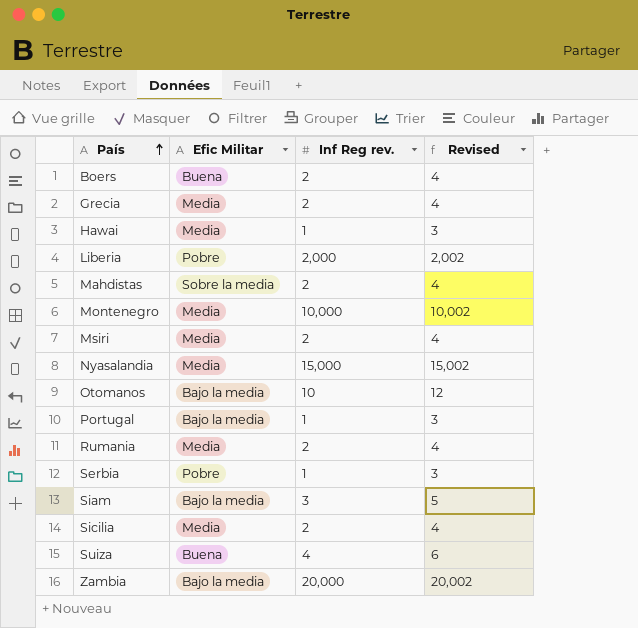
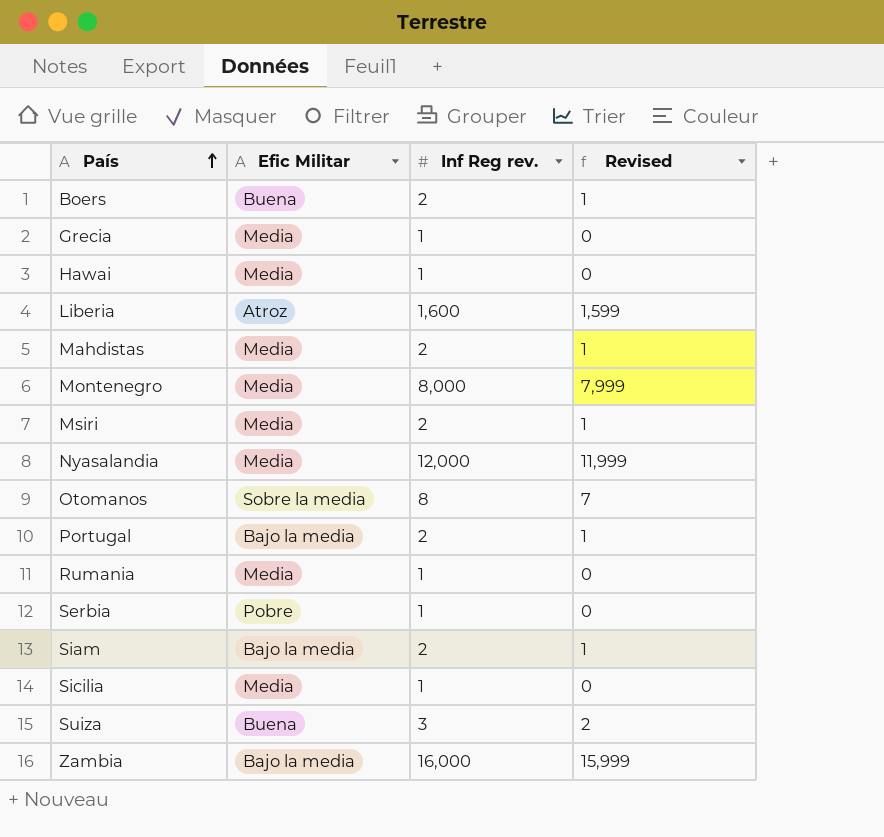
column Revised | formula: [Inf Reg rev.] + 2 -> [Inf Reg rev.] - 1
Grecia | Inf Reg rev.: 2 -> 1
Liberia | Efic Militar: Pobre -> Atroz
Liberia | Inf Reg rev.: 2,000 -> 1,600
Mahdistas | Efic Militar: Sobre la media -> Media
Montenegro | Inf Reg rev.: 10,000 -> 8,000
Nyasalandia | Inf Reg rev.: 15,000 -> 12,000
Otomanos | Efic Militar: Bajo la media -> Sobre la media
Otomanos | Inf Reg rev.: 10 -> 8
Portugal | Inf Reg rev.: 1 -> 2
Rumania | Inf Reg rev.: 2 -> 1
Siam | Inf Reg rev.: 3 -> 2
Sicilia | Inf Reg rev.: 2 -> 1
Suiza | Inf Reg rev.: 4 -> 3
Zambia | Inf Reg rev.: 20,000 -> 16,000

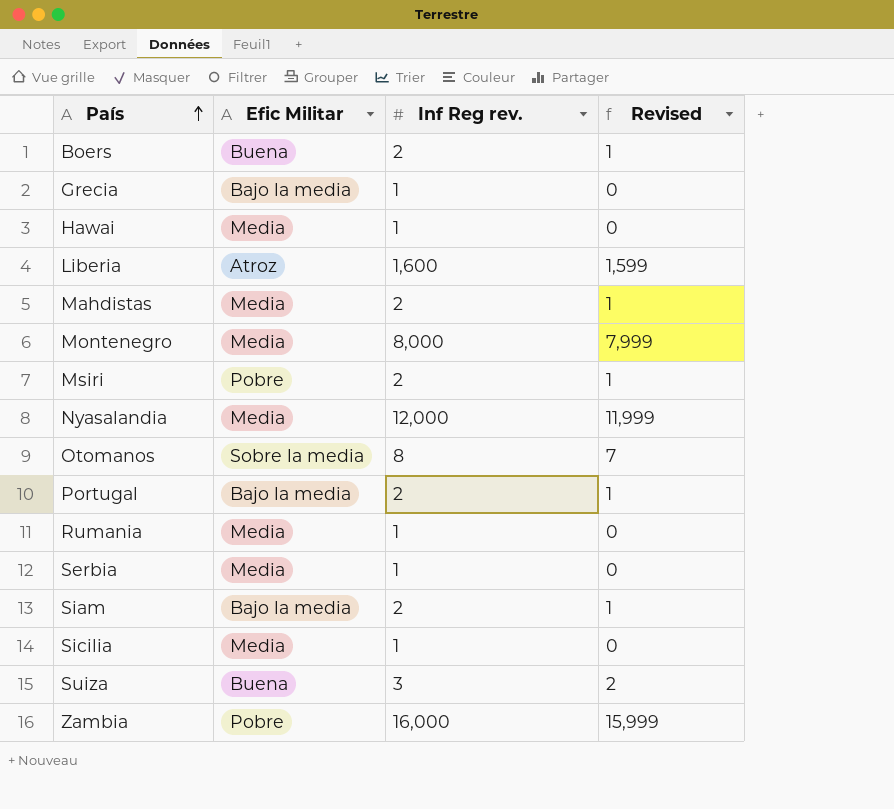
Grecia | Efic Militar: Media -> Bajo la media
Msiri | Efic Militar: Media -> Pobre
Serbia | Efic Militar: Pobre -> Media
Zambia | Efic Militar: Bajo la media -> Pobre

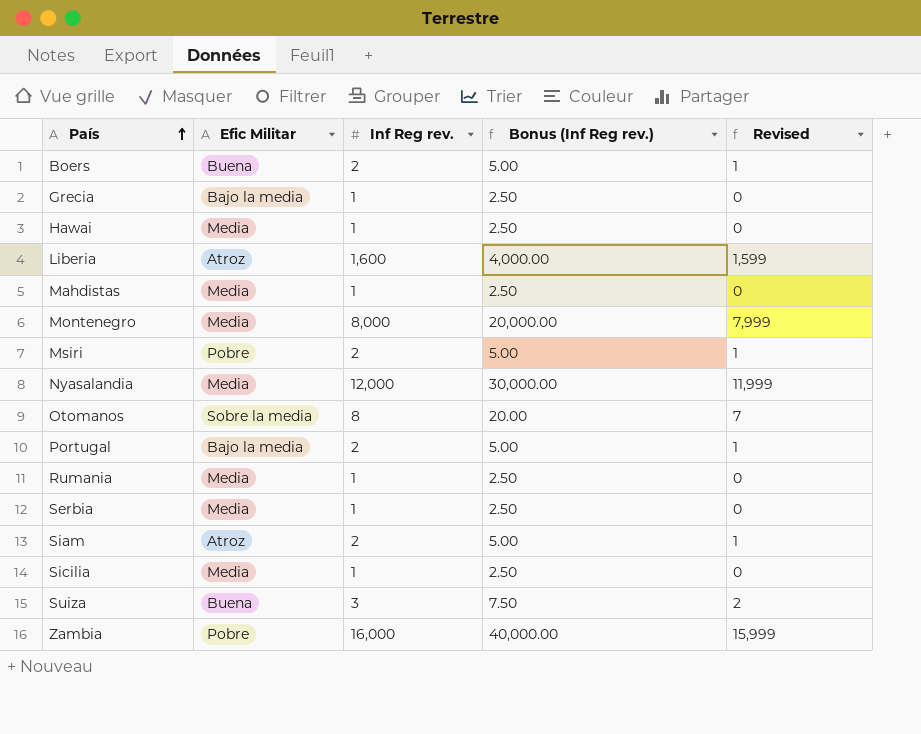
column Bonus (Inf Reg rev.) | formula: none -> [Inf Reg rev.] * 2.5
Mahdistas | Inf Reg rev.: 2 -> 1
Mahdistas | Revised: 1 -> 0
Siam | Efic Militar: Bajo la media -> Atroz

